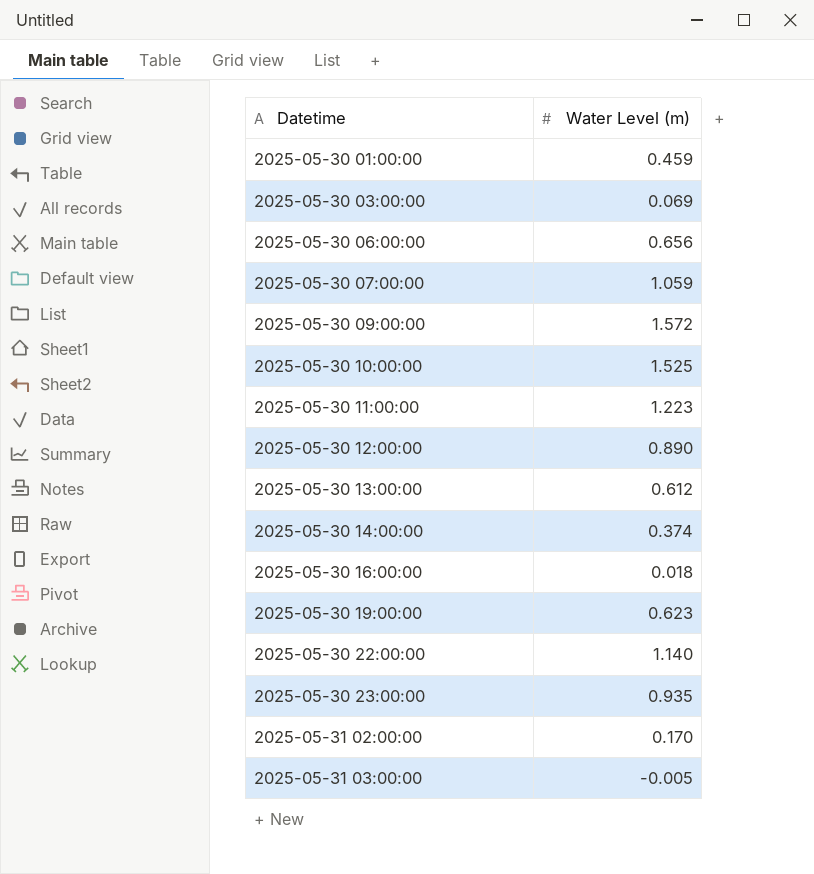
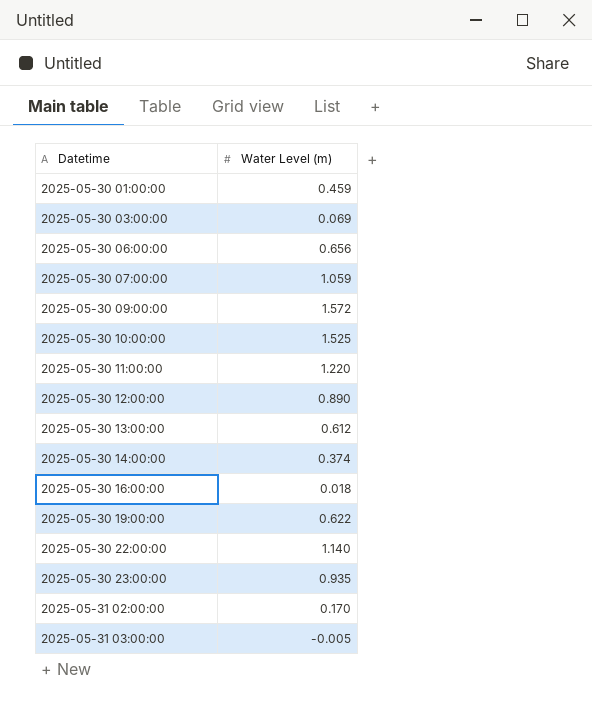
2025-05-30 11:00:00 | Water Level (m): 1.223 -> 1.220
2025-05-30 19:00:00 | Water Level (m): 0.623 -> 0.622

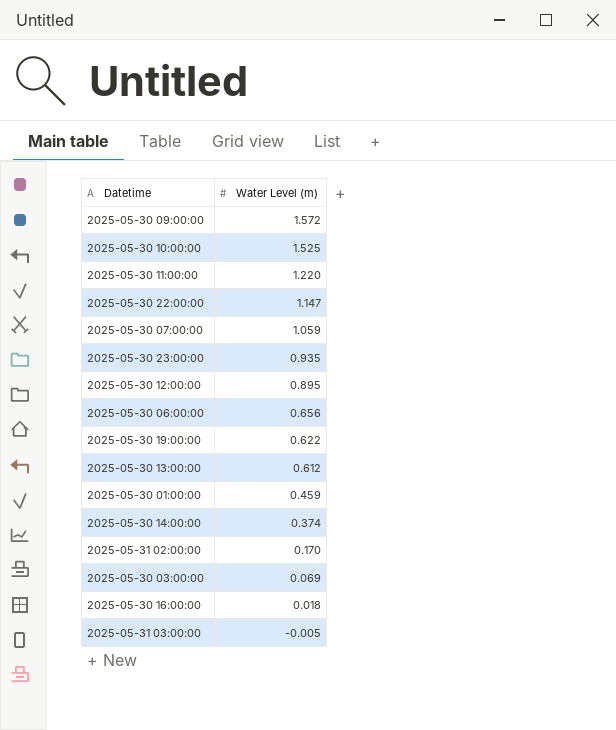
row order: Datetime ascending -> Water Level (m) descending
2025-05-30 22:00:00 | Water Level (m): 1.140 -> 1.147
2025-05-30 12:00:00 | Water Level (m): 0.890 -> 0.895

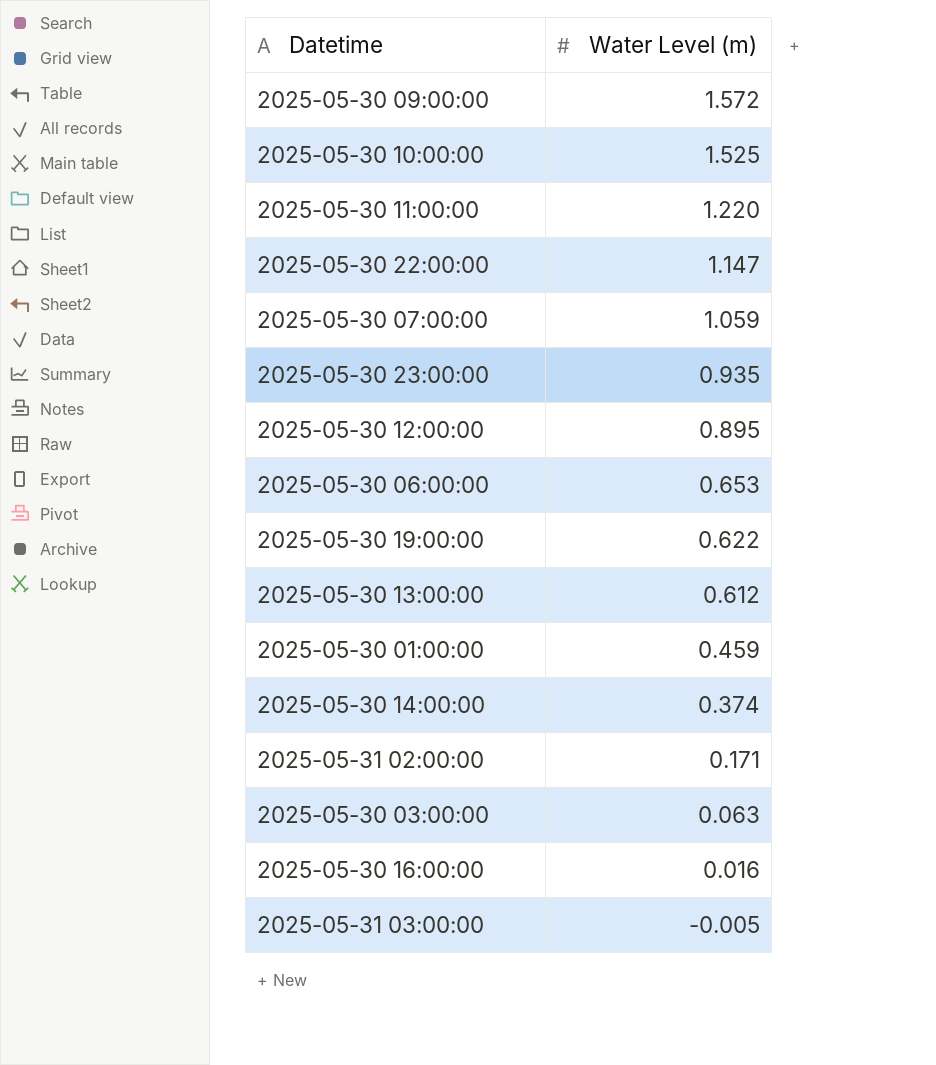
2025-05-30 06:00:00 | Water Level (m): 0.656 -> 0.653
2025-05-31 02:00:00 | Water Level (m): 0.170 -> 0.171
2025-05-30 03:00:00 | Water Level (m): 0.069 -> 0.063
2025-05-30 16:00:00 | Water Level (m): 0.018 -> 0.016

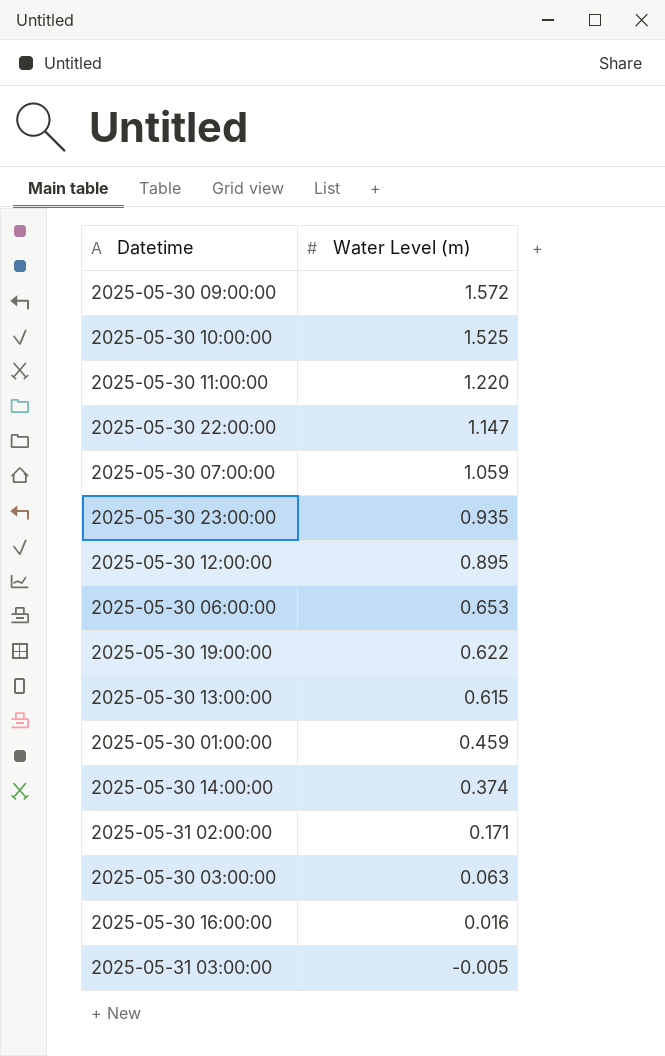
2025-05-30 13:00:00 | Water Level (m): 0.612 -> 0.615

